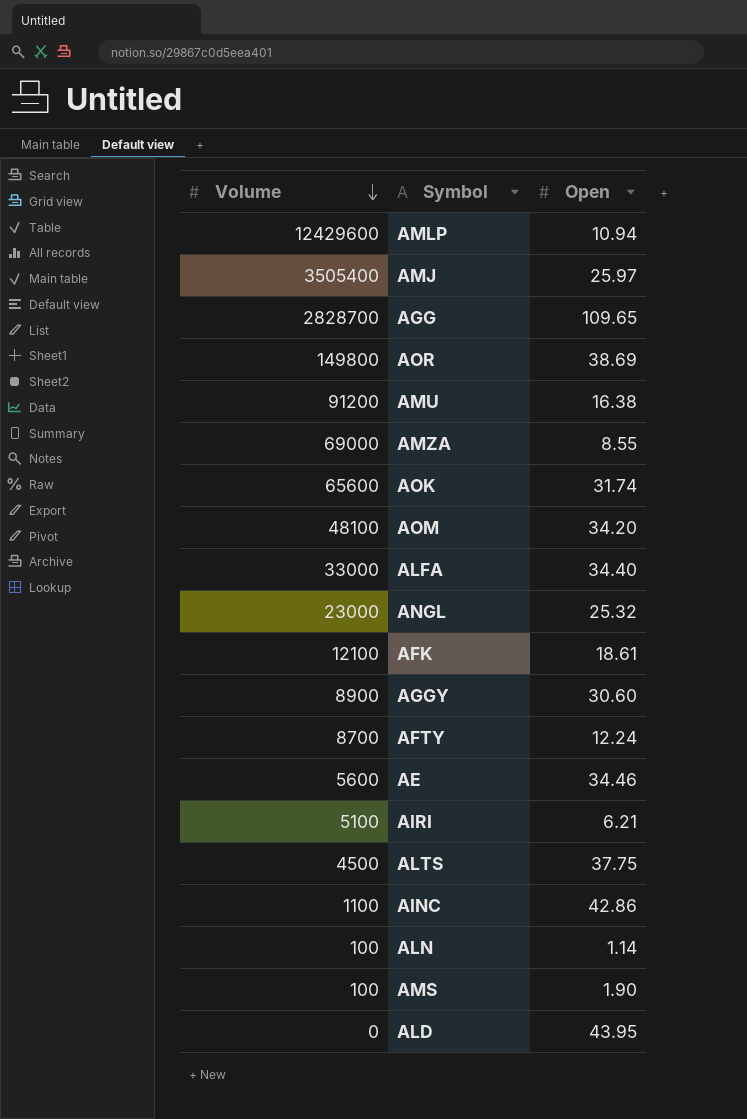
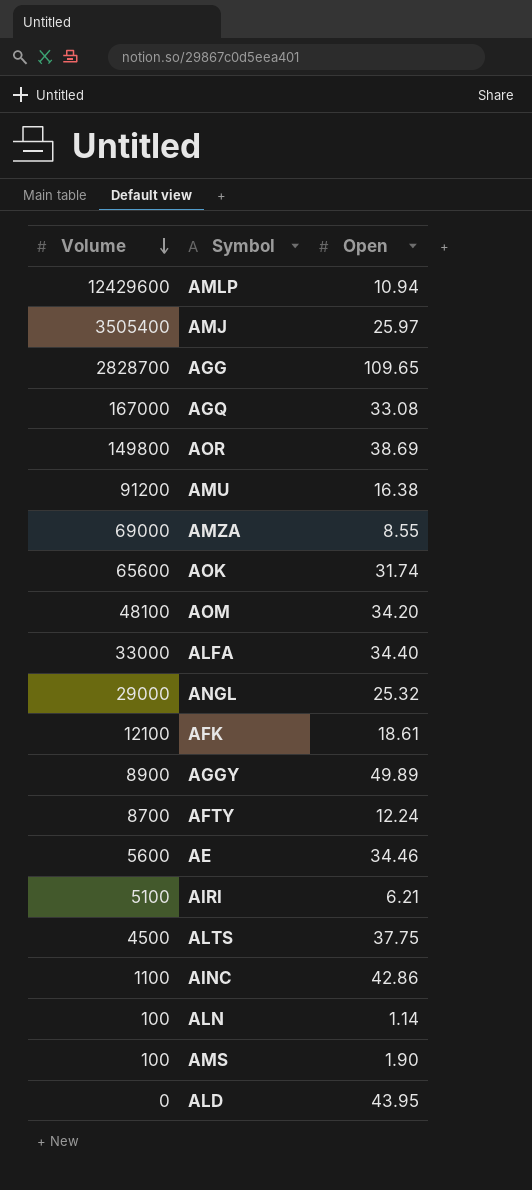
row AGQ: none -> 167000 | 33.08
ANGL | Volume: 23000 -> 29000
AGGY | Open: 30.60 -> 49.89

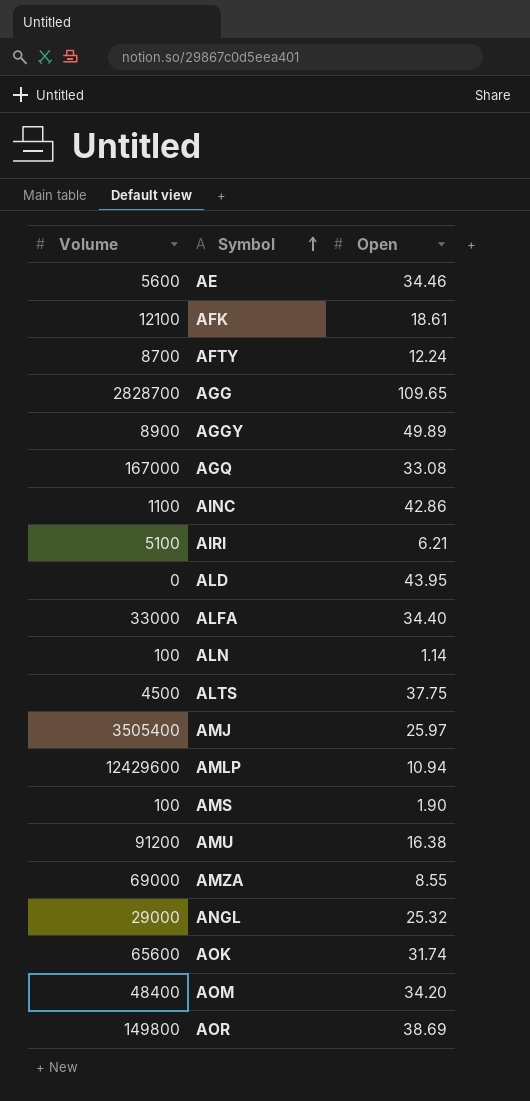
row order: Volume descending -> Symbol ascending
AOM | Volume: 48100 -> 48400

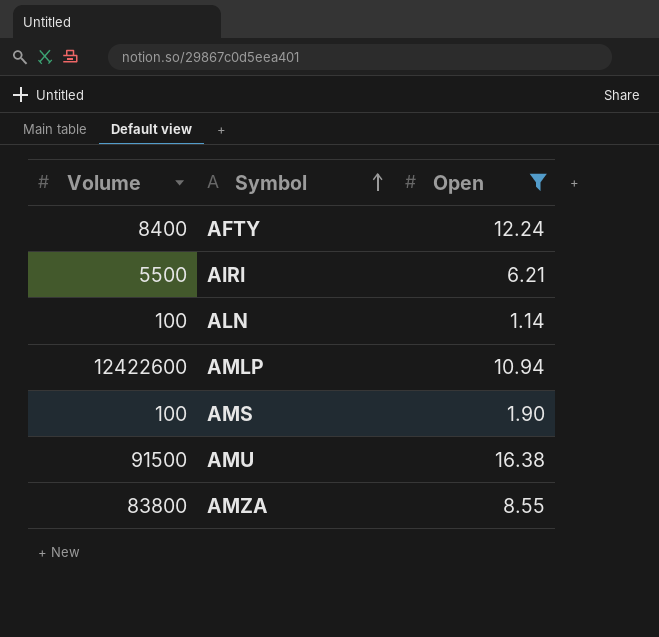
filter: none -> Open <= 16.38
AFTY | Volume: 8700 -> 8400
AIRI | Volume: 5100 -> 5500
AMLP | Volume: 12429600 -> 12422600
AMU | Volume: 91200 -> 91500
AMZA | Volume: 69000 -> 83800

